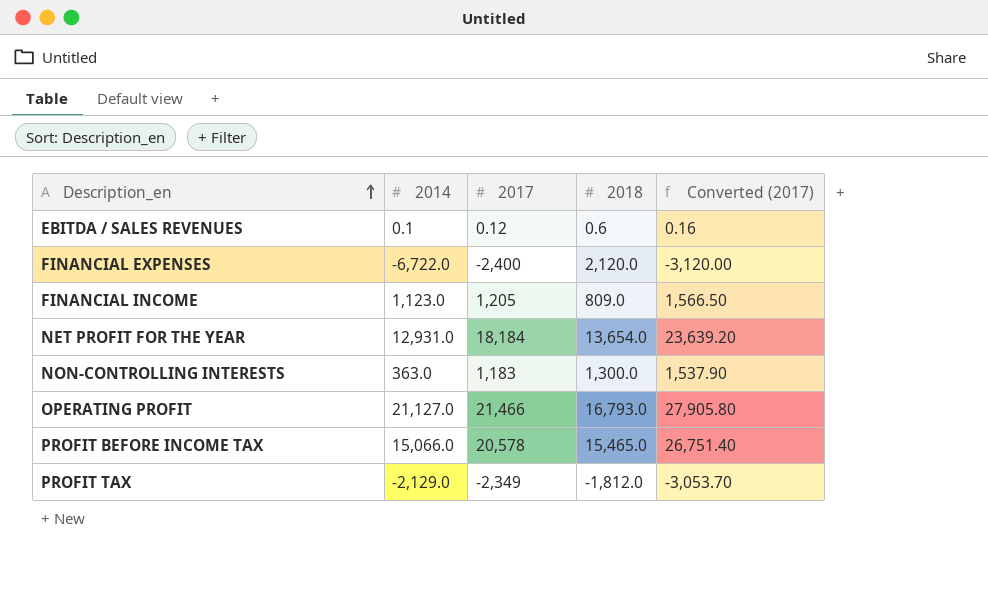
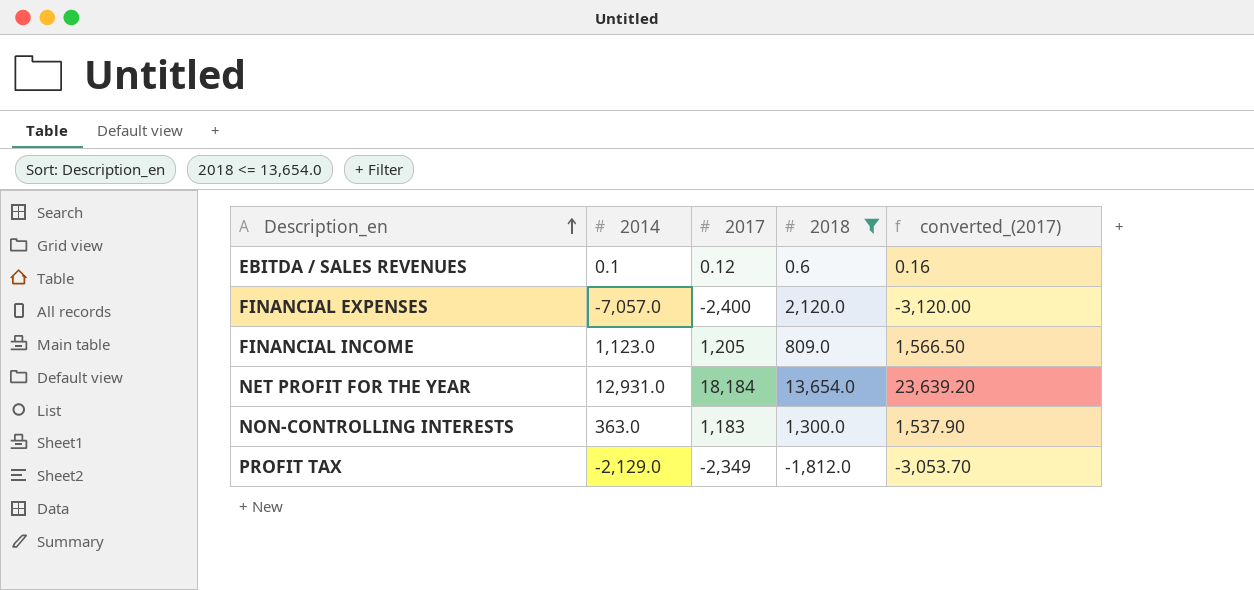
filter: none -> 2018 <= 13,654.0
column name: Converted (2017) -> converted_(2017)
FINANCIAL EXPENSES | 2014: -6,722.0 -> -7,057.0

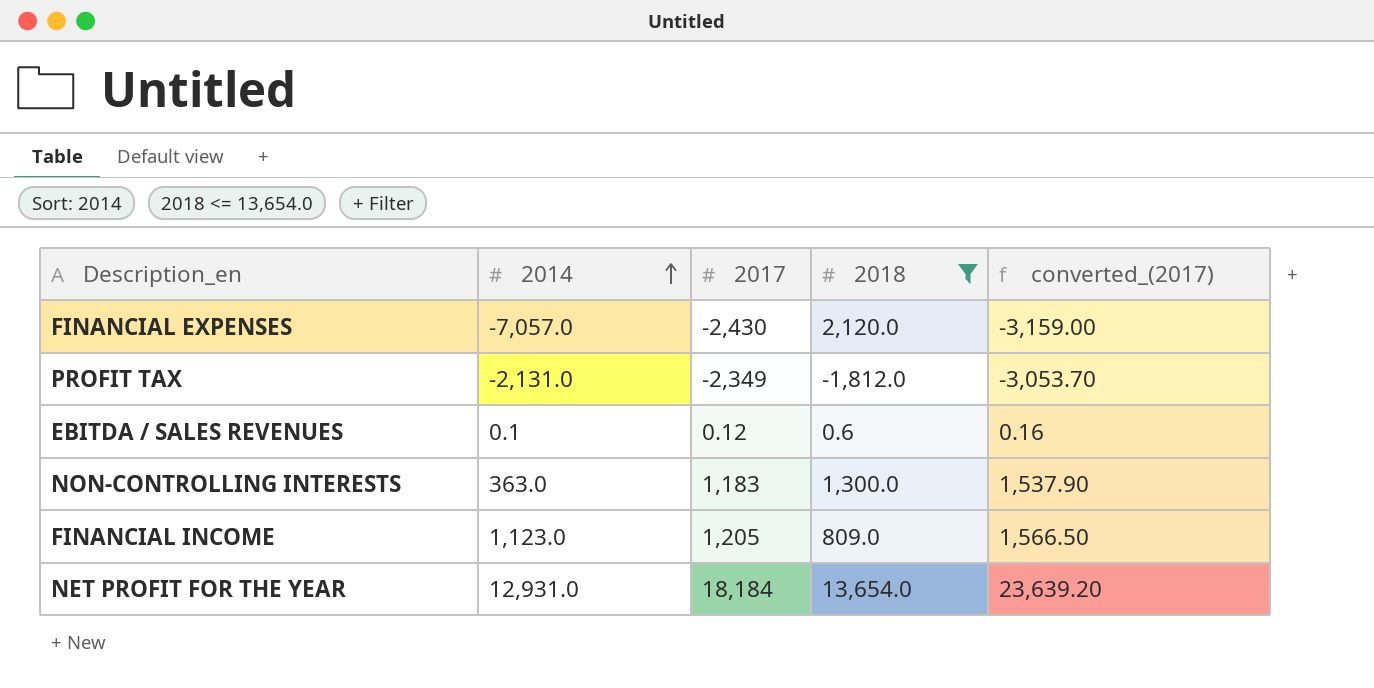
row order: Description_en ascending -> 2014 ascending
FINANCIAL EXPENSES | 2017: -2,400 -> -2,430
FINANCIAL EXPENSES | converted_(2017): -3,120.00 -> -3,159.00
PROFIT TAX | 2014: -2,129.0 -> -2,131.0

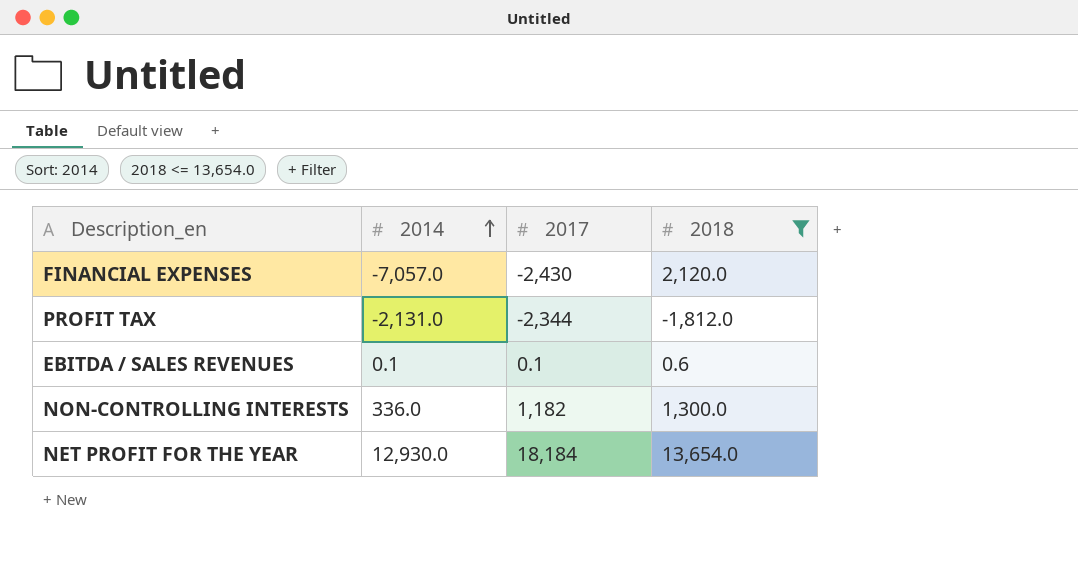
column converted_(2017) | formula: [2017] * 1.3 -> none
row FINANCIAL INCOME: 1,123.0 | 1,205 | 809.0 | 1,566.50 -> none
PROFIT TAX | 2017: -2,349 -> -2,344
EBITDA / SALES REVENUES | 2017: 0.12 -> 0.1
NON-CONTROLLING INTERESTS | 2014: 363.0 -> 336.0
NON-CONTROLLING INTERESTS | 2017: 1,183 -> 1,182
NET PROFIT FOR THE YEAR | 2014: 12,931.0 -> 12,930.0

